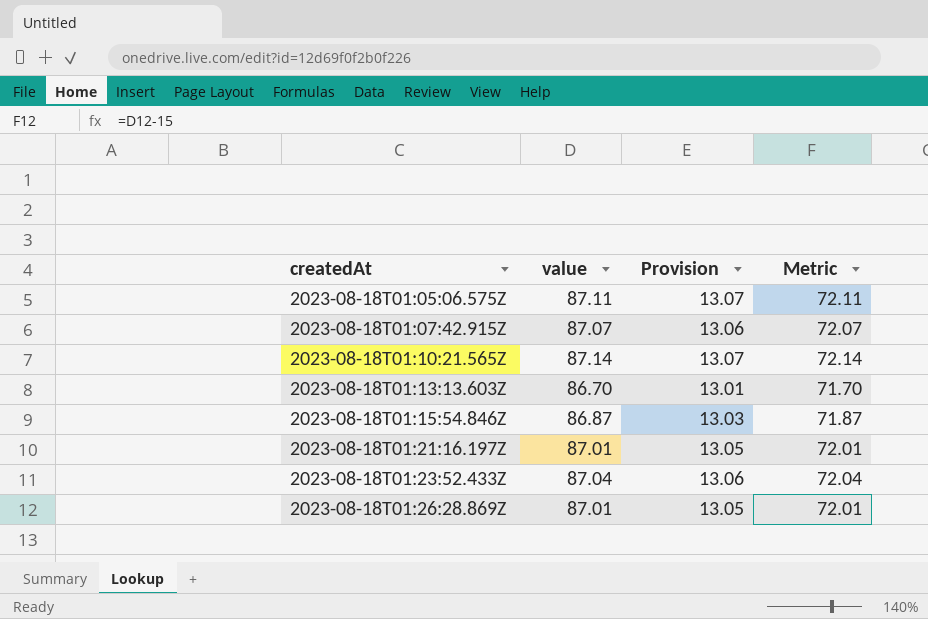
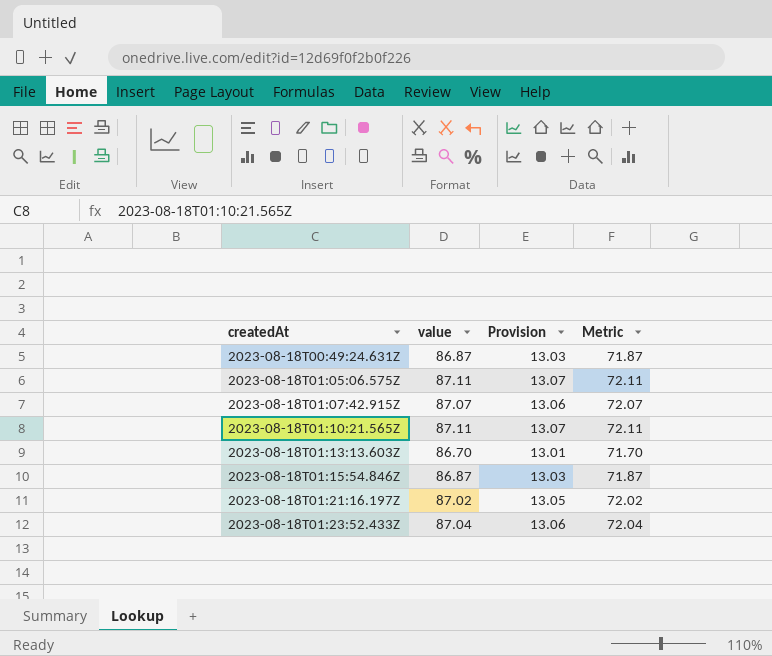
row 2023-08-18T01:26:28.869Z: 87.01 | 13.05 | 72.01 -> none
row 2023-08-18T00:49:24.631Z: none -> 86.87 | 13.03 | 71.87
2023-08-18T01:10:21.565Z | value: 87.14 -> 87.11
2023-08-18T01:10:21.565Z | Metric: 72.14 -> 72.11
2023-08-18T01:21:16.197Z | value: 87.01 -> 87.02
2023-08-18T01:21:16.197Z | Metric: 72.01 -> 72.02

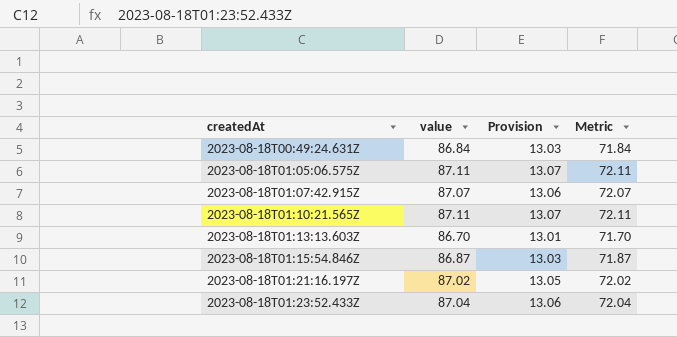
2023-08-18T00:49:24.631Z | value: 86.87 -> 86.84
2023-08-18T00:49:24.631Z | Metric: 71.87 -> 71.84

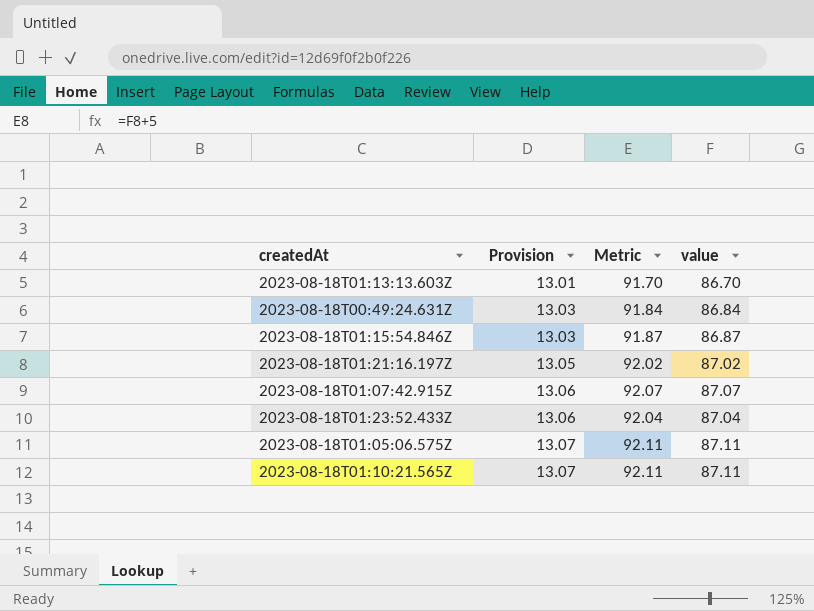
row order: createdAt ascending -> Provision ascending
column Metric | formula: [value] - 15 -> [value] + 5
column value | position: 2 -> 4

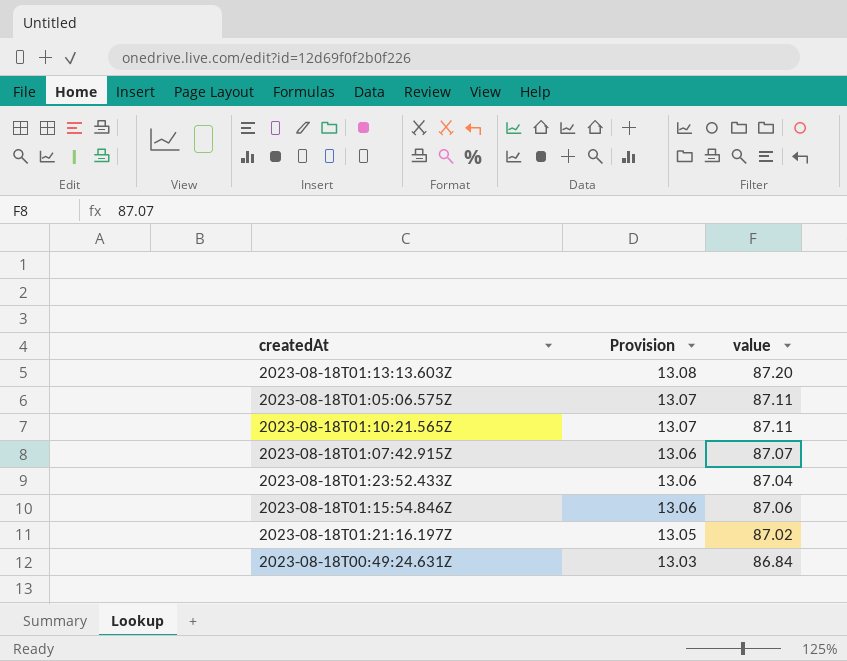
row order: Provision ascending -> Provision descending
column Metric | formula: [value] + 5 -> none
2023-08-18T01:13:13.603Z | Provision: 13.01 -> 13.08
2023-08-18T01:13:13.603Z | value: 86.70 -> 87.20
2023-08-18T01:15:54.846Z | Provision: 13.03 -> 13.06
2023-08-18T01:15:54.846Z | value: 86.87 -> 87.06

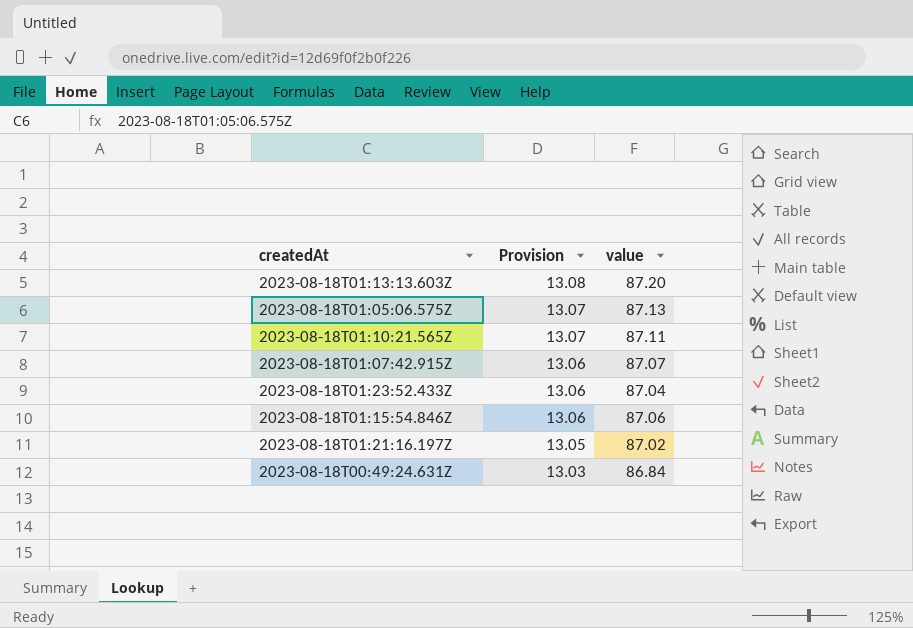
2023-08-18T01:05:06.575Z | value: 87.11 -> 87.13

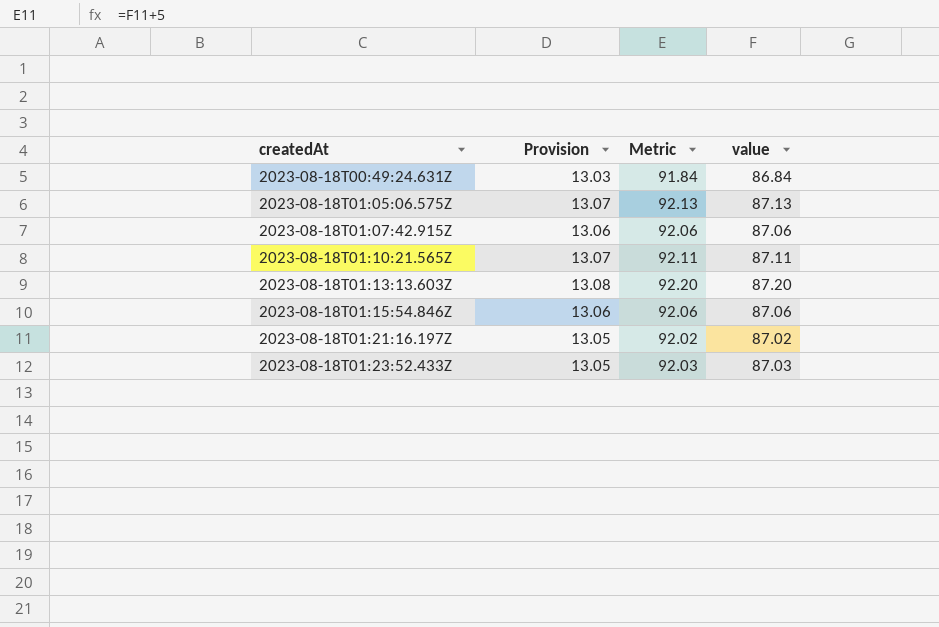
row order: Provision descending -> createdAt ascending
column Metric | formula: none -> [value] + 5
2023-08-18T01:07:42.915Z | value: 87.07 -> 87.06
2023-08-18T01:23:52.433Z | Provision: 13.06 -> 13.05
2023-08-18T01:23:52.433Z | value: 87.04 -> 87.03

